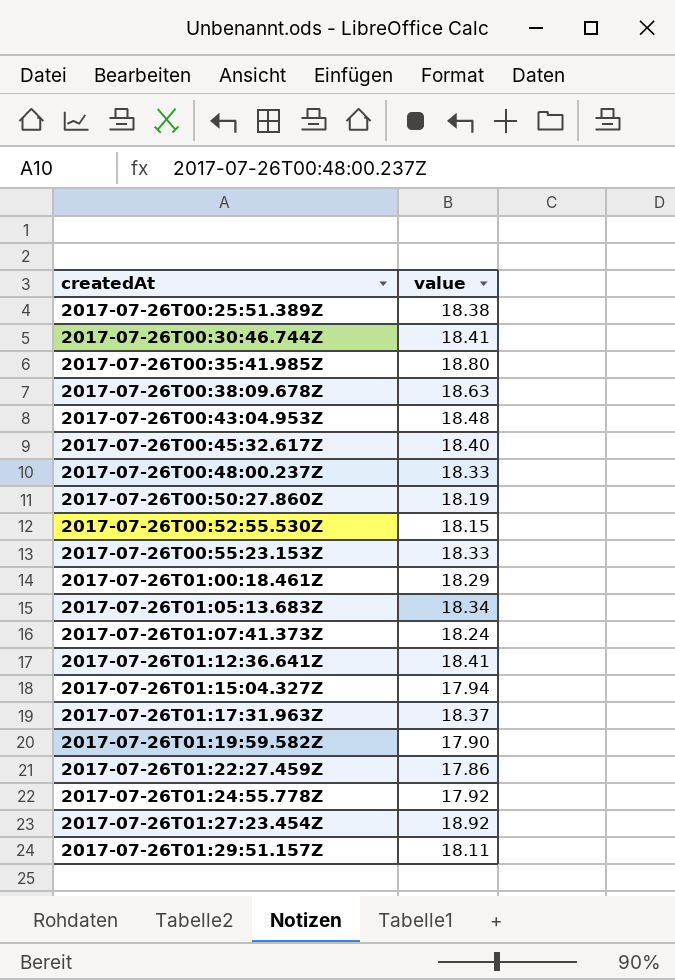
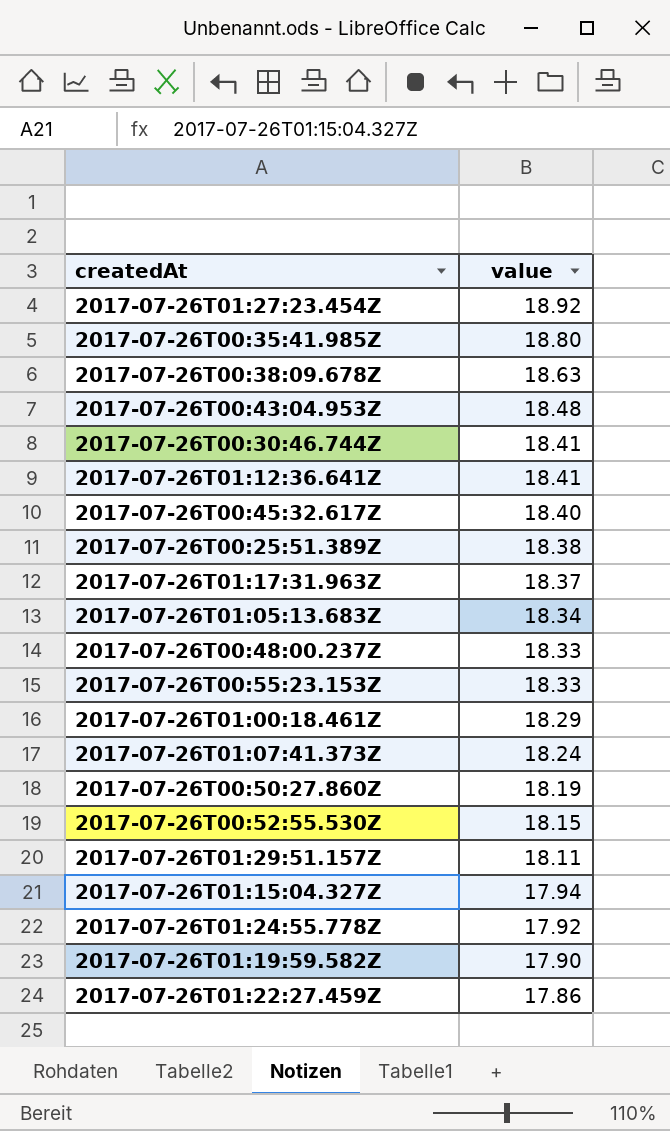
row order: createdAt ascending -> value descending

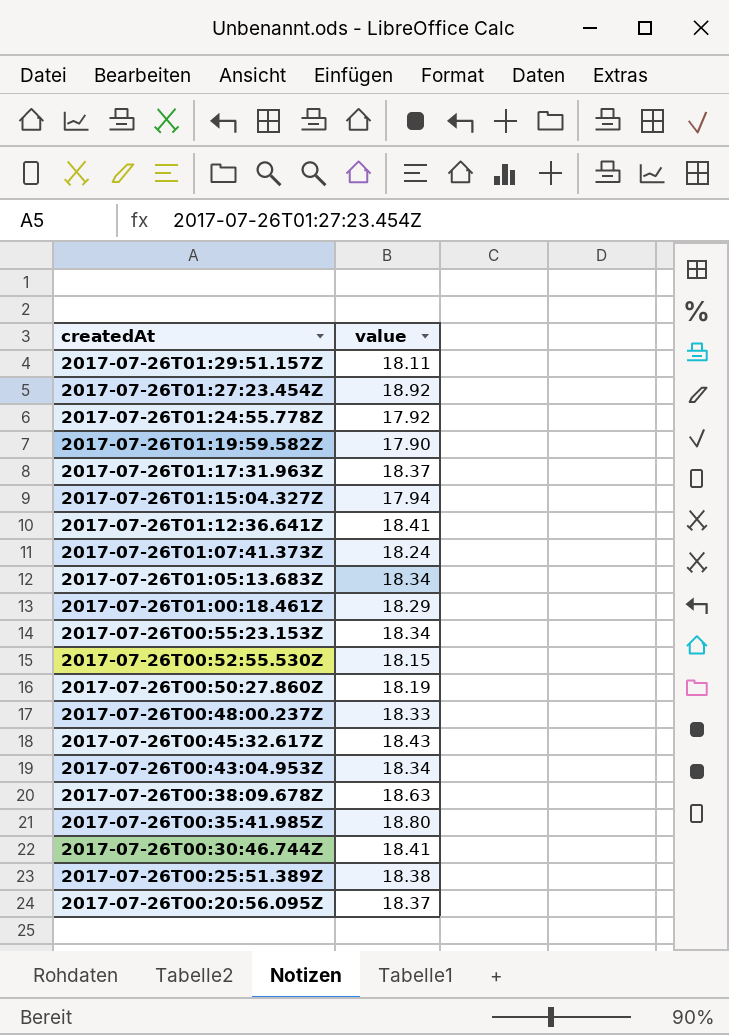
row order: value descending -> createdAt descending
row 2017-07-26T01:22:27.459Z: 17.86 -> none
2017-07-26T00:55:23.153Z | value: 18.33 -> 18.34
2017-07-26T00:45:32.617Z | value: 18.40 -> 18.43
2017-07-26T00:43:04.953Z | value: 18.48 -> 18.34
row 2017-07-26T00:20:56.095Z: none -> 18.37

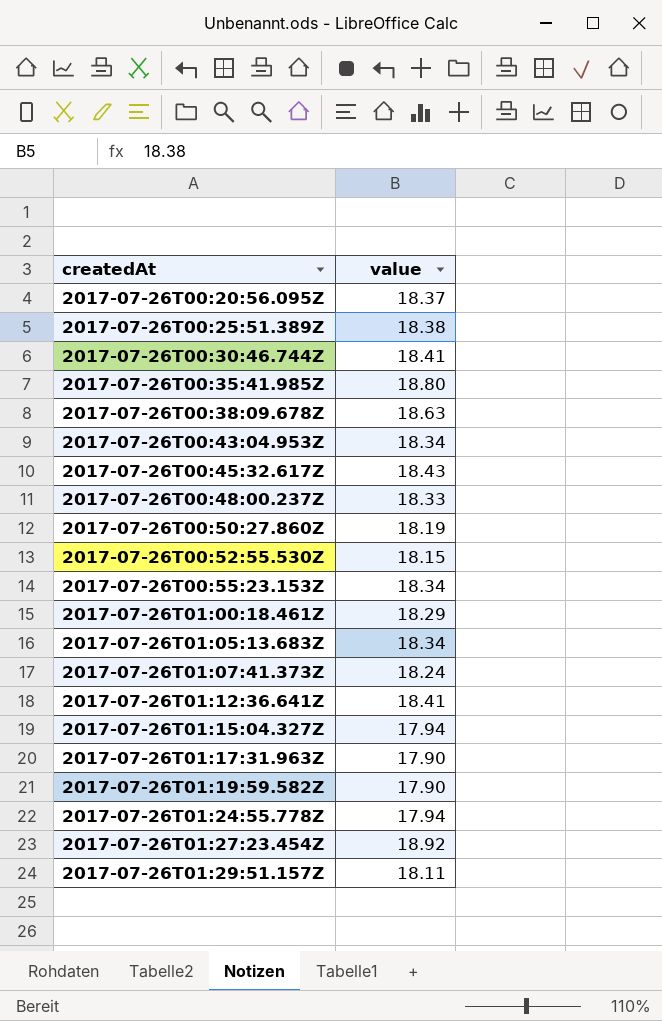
row order: createdAt descending -> createdAt ascending
2017-07-26T01:17:31.963Z | value: 18.37 -> 17.90
2017-07-26T01:24:55.778Z | value: 17.92 -> 17.94

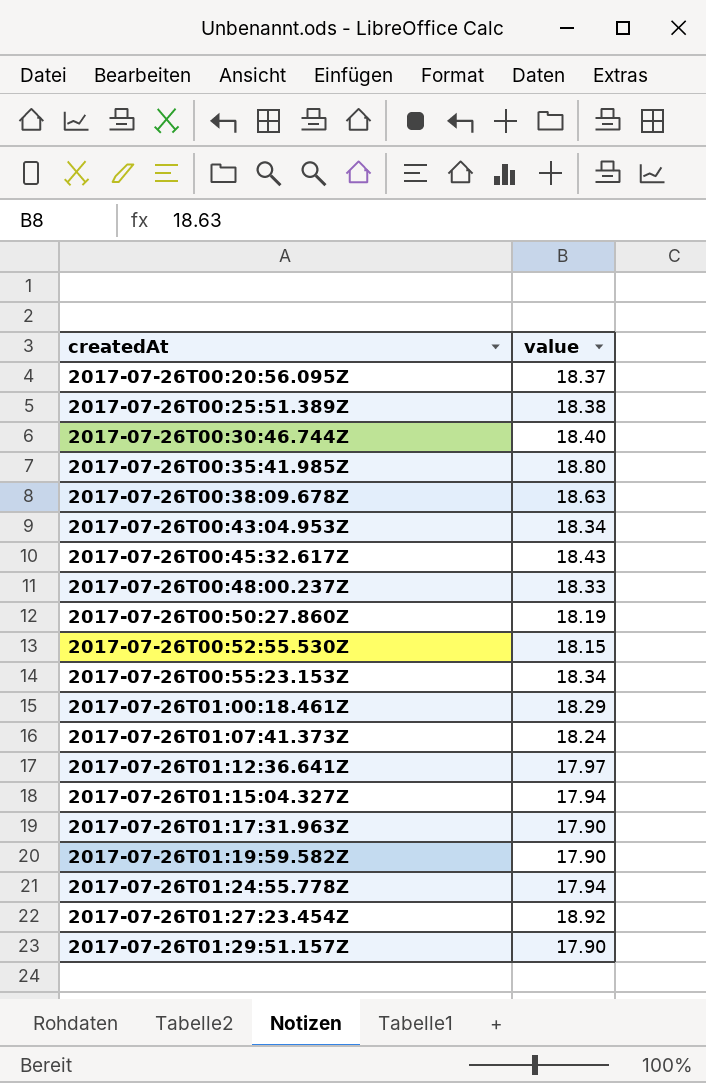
row 2017-07-26T01:05:13.683Z: 18.34 -> none
2017-07-26T00:30:46.744Z | value: 18.41 -> 18.40
2017-07-26T01:12:36.641Z | value: 18.41 -> 17.97
2017-07-26T01:29:51.157Z | value: 18.11 -> 17.90

